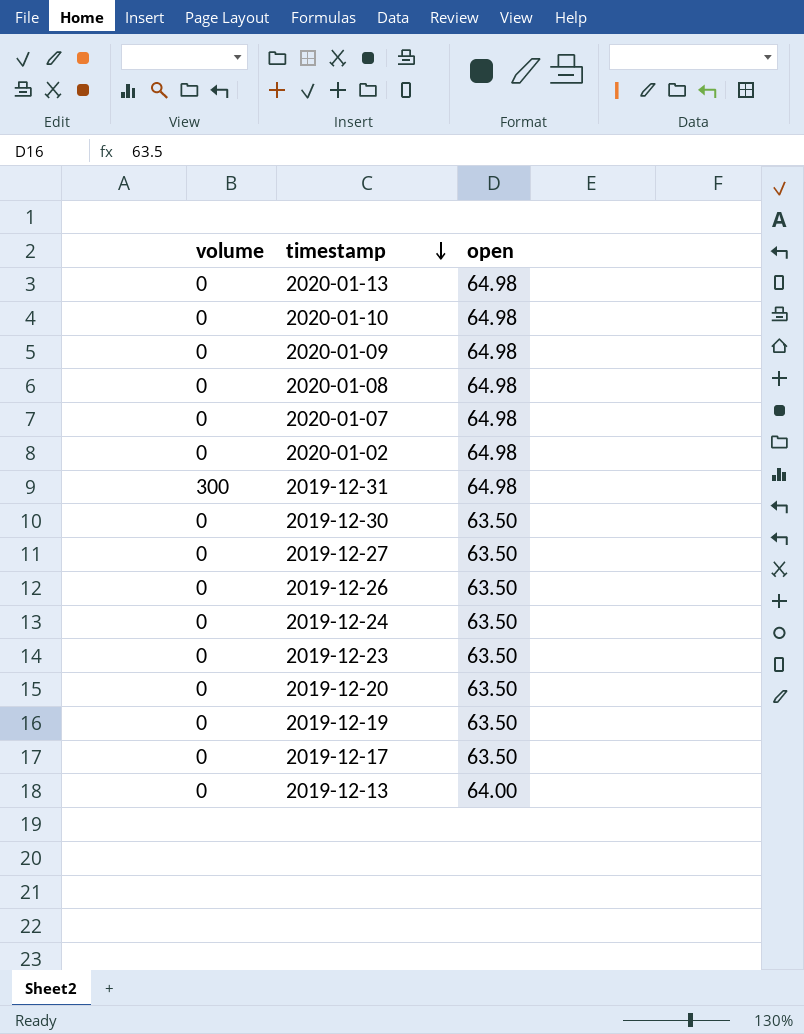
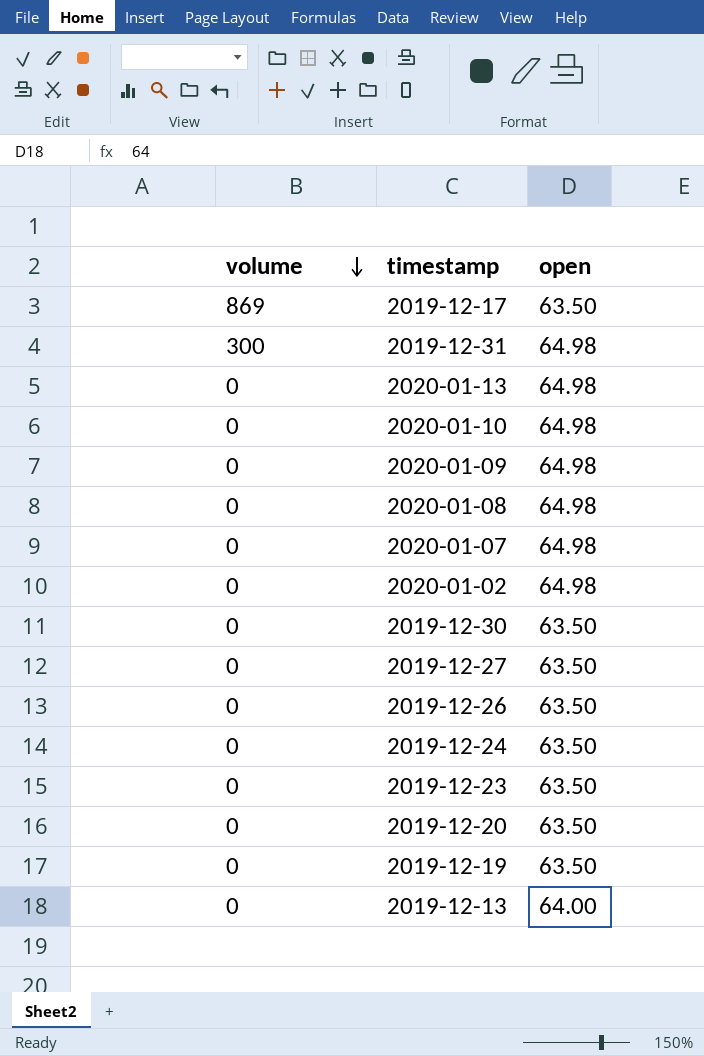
row order: timestamp descending -> volume descending
2019-12-17 | volume: 0 -> 869

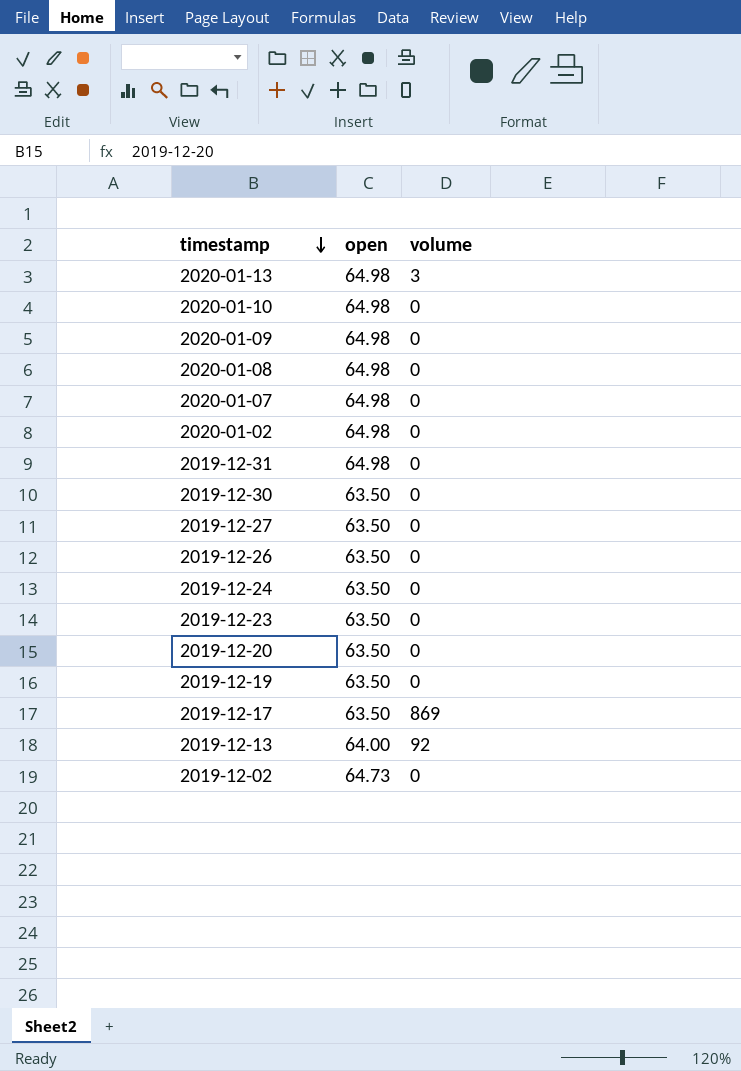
row order: volume descending -> timestamp descending
column volume | position: 1 -> 3
2020-01-13 | volume: 0 -> 3
2019-12-31 | volume: 300 -> 0
2019-12-13 | volume: 0 -> 92
row 2019-12-02: none -> 64.73 | 0

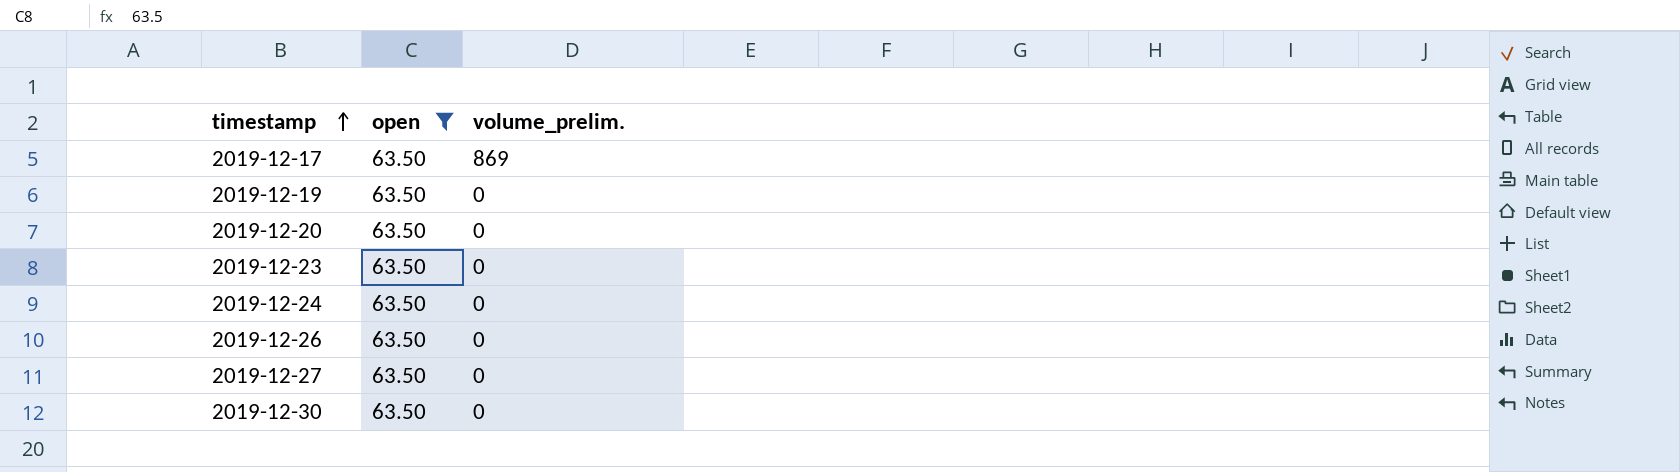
filter: none -> open = 63.50
row order: timestamp descending -> timestamp ascending
column name: volume -> volume_prelim.

